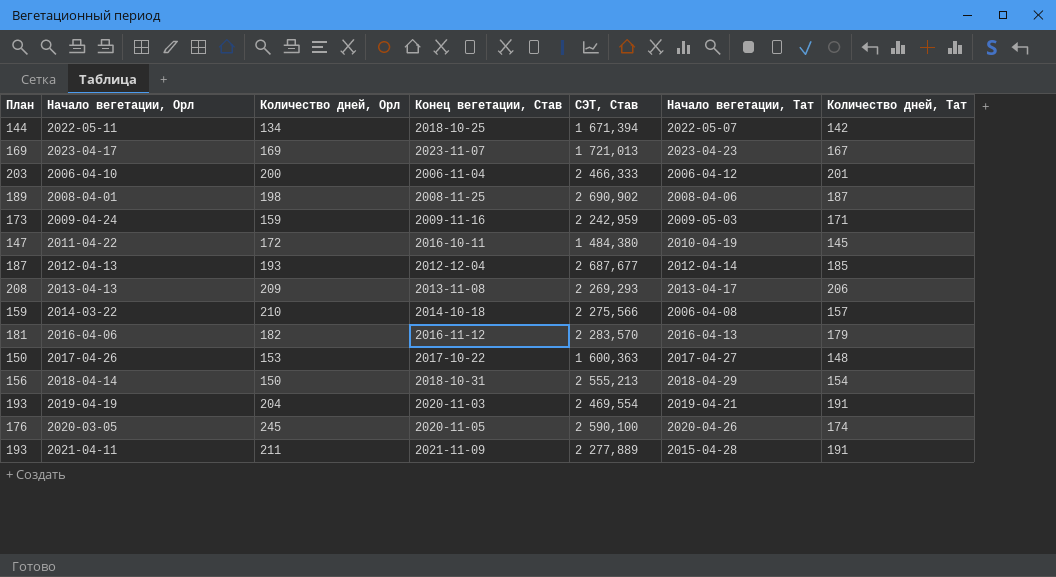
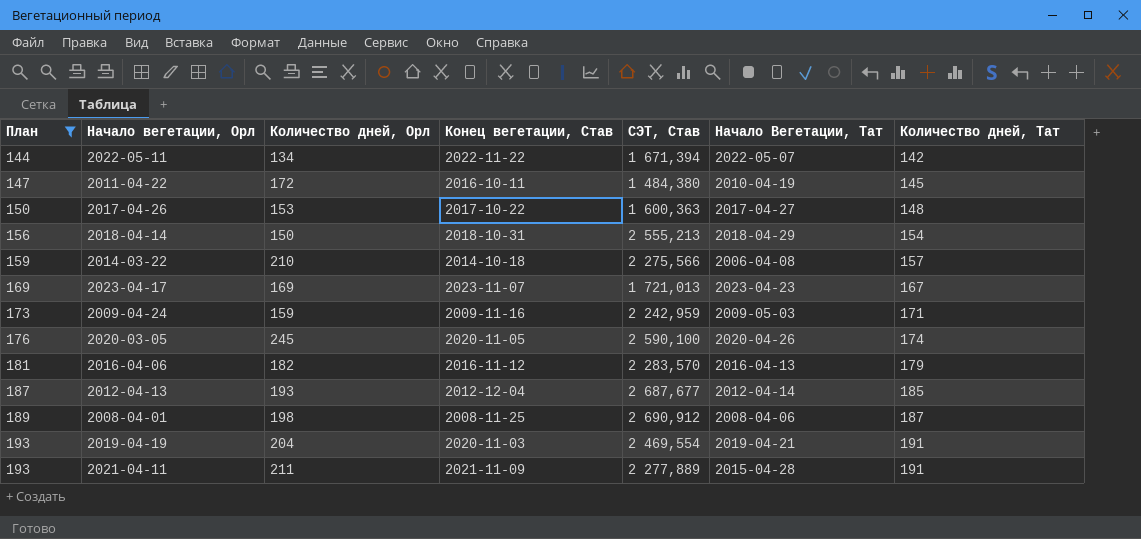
filter: none -> План <= 193
row order: none -> План ascending
column name: Начало вегетации, Тат -> Начало Вегетации, Тат
2022-05-11 | Конец вегетации, Став: 2018-10-25 -> 2022-11-22
2008-04-01 | СЭТ, Став: 2 690,902 -> 2 690,912

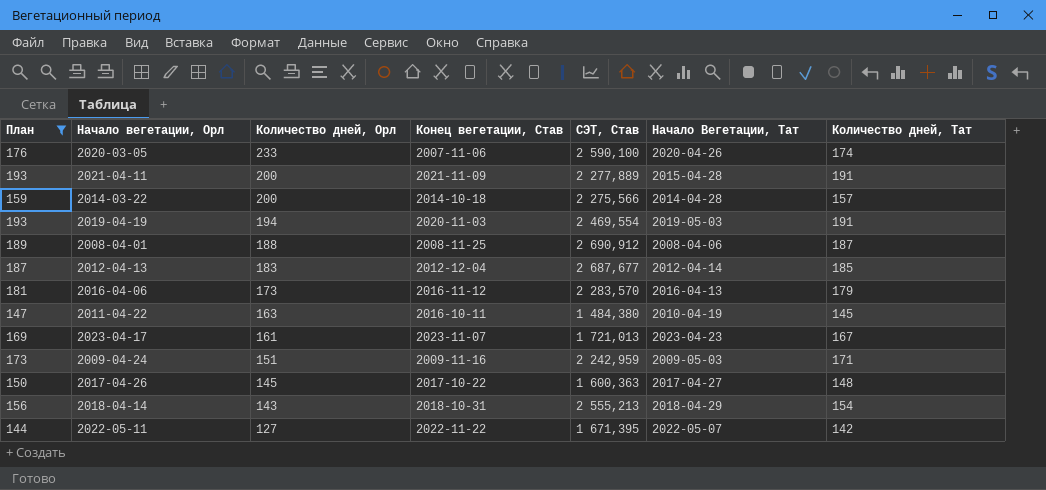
row order: План ascending -> Количество дней, Орл descending
2020-03-05 | Количество дней, Орл: 245 -> 233
2020-03-05 | Конец вегетации, Став: 2020-11-05 -> 2007-11-06
2021-04-11 | Количество дней, Орл: 211 -> 200
2014-03-22 | Количество дней, Орл: 210 -> 200
2014-03-22 | Начало Вегетации, Тат: 2006-04-08 -> 2014-04-28
2019-04-19 | Количество дней, Орл: 204 -> 194
2019-04-19 | Начало Вегетации, Тат: 2019-04-21 -> 2019-05-03
2008-04-01 | Количество дней, Орл: 198 -> 188
2012-04-13 | Количество дней, Орл: 193 -> 183
2016-04-06 | Количество дней, Орл: 182 -> 173
2011-04-22 | Количество дней, Орл: 172 -> 163
2023-04-17 | Количество дней, Орл: 169 -> 161
2009-04-24 | Количество дней, Орл: 159 -> 151
2017-04-26 | Количество дней, Орл: 153 -> 145
2018-04-14 | Количество дней, Орл: 150 -> 143
2022-05-11 | Количество дней, Орл: 134 -> 127
2022-05-11 | СЭТ, Став: 1 671,394 -> 1 671,395

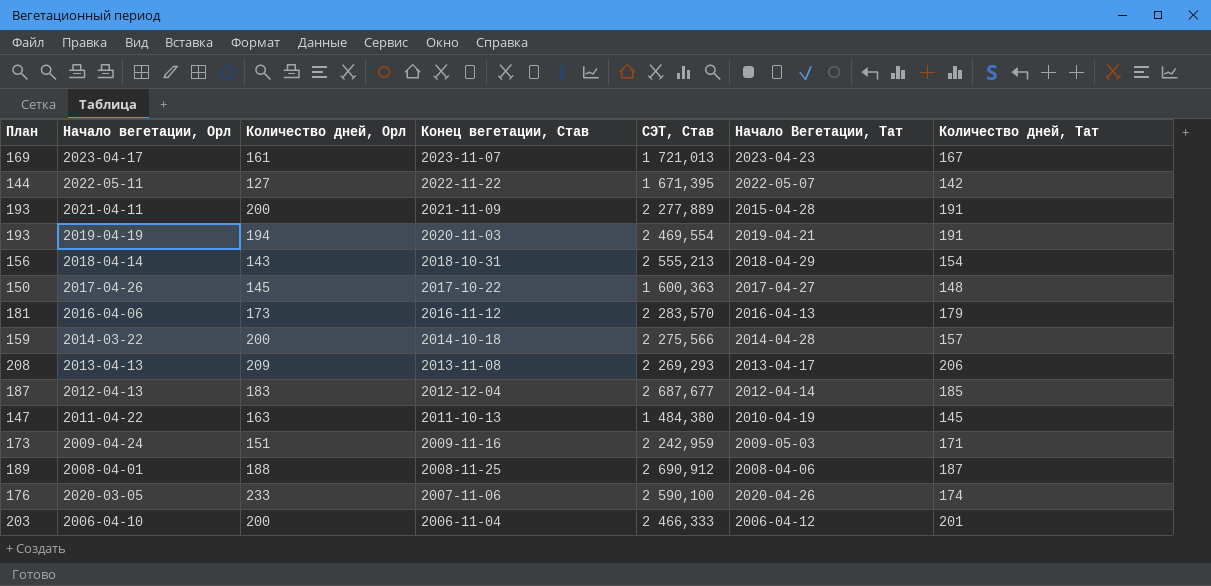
filter: План <= 193 -> none
row order: Количество дней, Орл descending -> Конец вегетации, Став descending
2019-04-19 | Начало Вегетации, Тат: 2019-05-03 -> 2019-04-21
2011-04-22 | Конец вегетации, Став: 2016-10-11 -> 2011-10-13

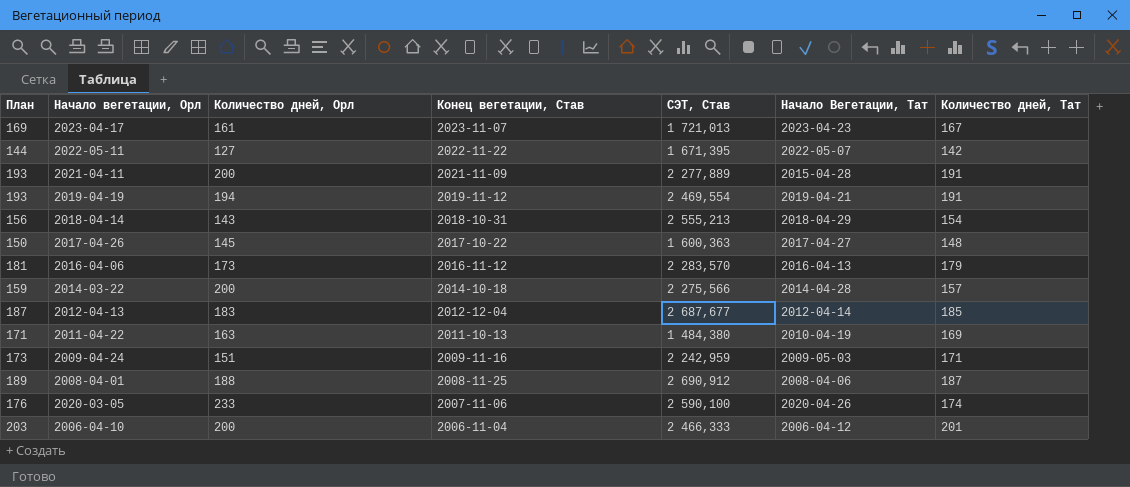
row 2013-04-13: 208 | 209 | 2013-11-08 | 2 269,293 | 2013-04-17 | 206 -> none
2019-04-19 | Конец вегетации, Став: 2020-11-03 -> 2019-11-12
2011-04-22 | План: 147 -> 171
2011-04-22 | Количество дней, Тат: 145 -> 169

